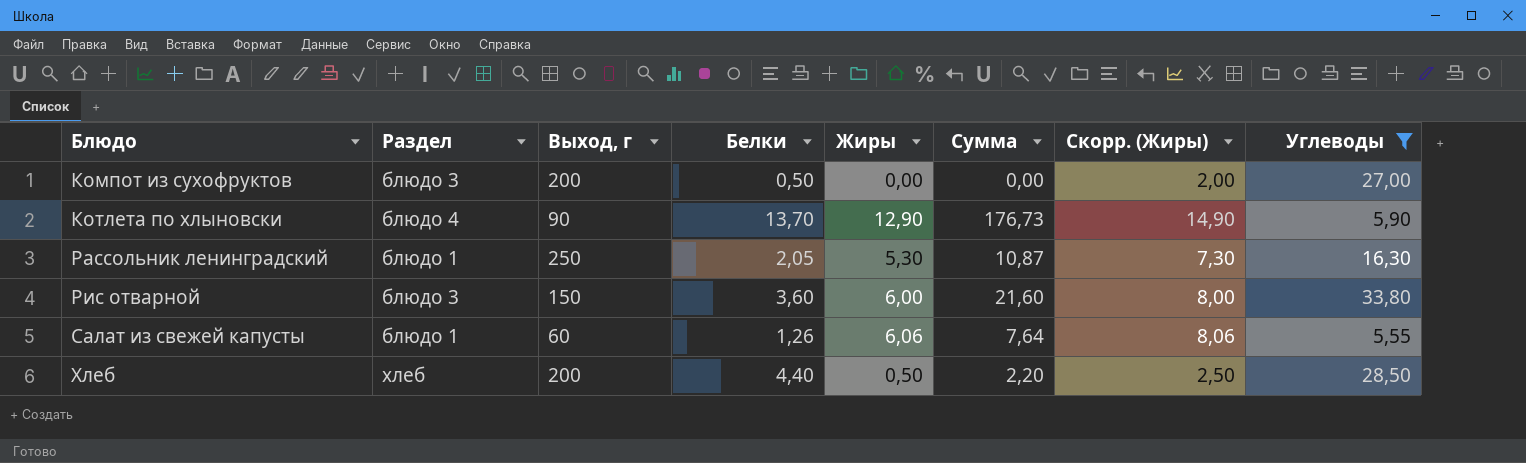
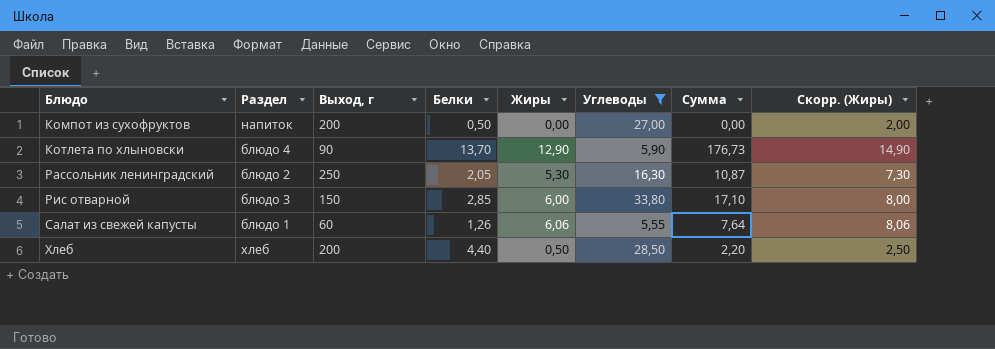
column Углеводы | position: 8 -> 6
Компот из сухофруктов | Раздел: блюдо 3 -> напиток
Рассольник ленинградский | Раздел: блюдо 1 -> блюдо 2
Рис отварной | Белки: 3,60 -> 2,85
Рис отварной | Сумма: 21,60 -> 17,10

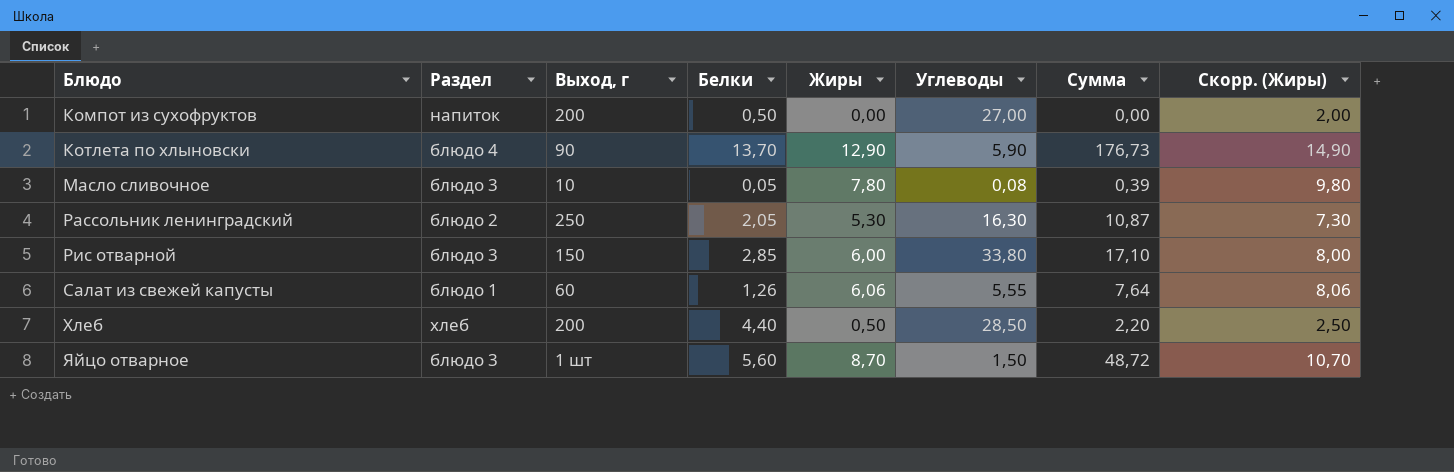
filter: Углеводы >= 5,55 -> none

